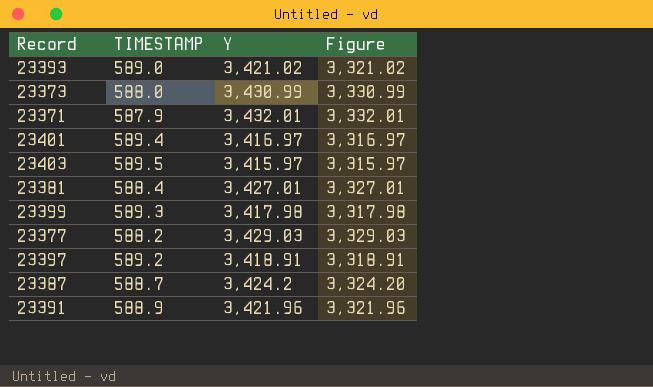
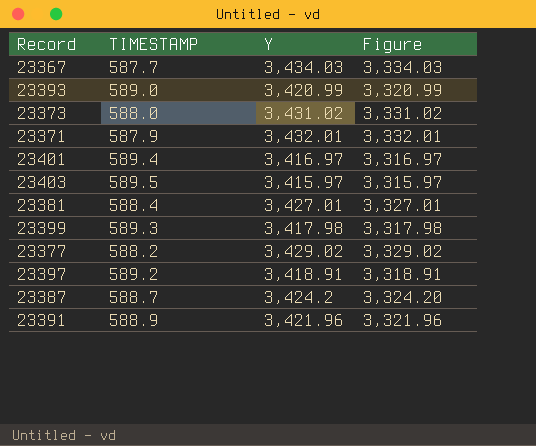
row 23367: none -> 587.7 | 3,434.03 | 3,334.03
23393 | Y: 3,421.02 -> 3,420.99
23393 | Figure: 3,321.02 -> 3,320.99
23373 | Y: 3,430.99 -> 3,431.02
23373 | Figure: 3,330.99 -> 3,331.02
23377 | Y: 3,429.03 -> 3,429.02
23377 | Figure: 3,329.03 -> 3,329.02

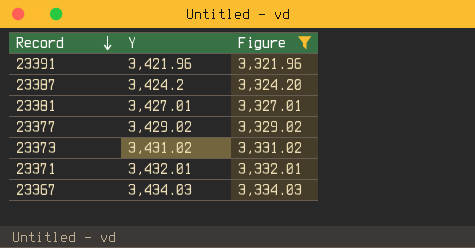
filter: none -> Figure >= 3,321.96
row order: none -> Record descending
column TIMESTAMP | position: 2 -> none

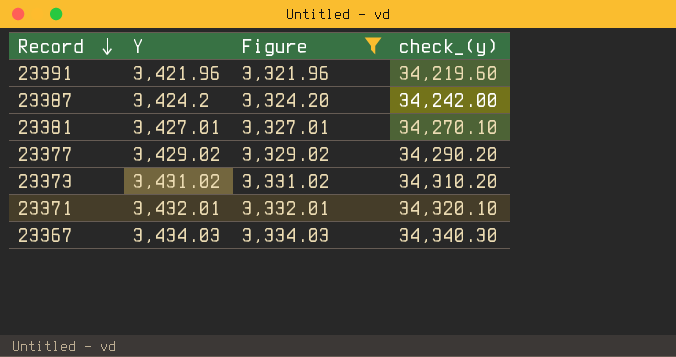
column check_(y) | formula: none -> [Y] * 10

